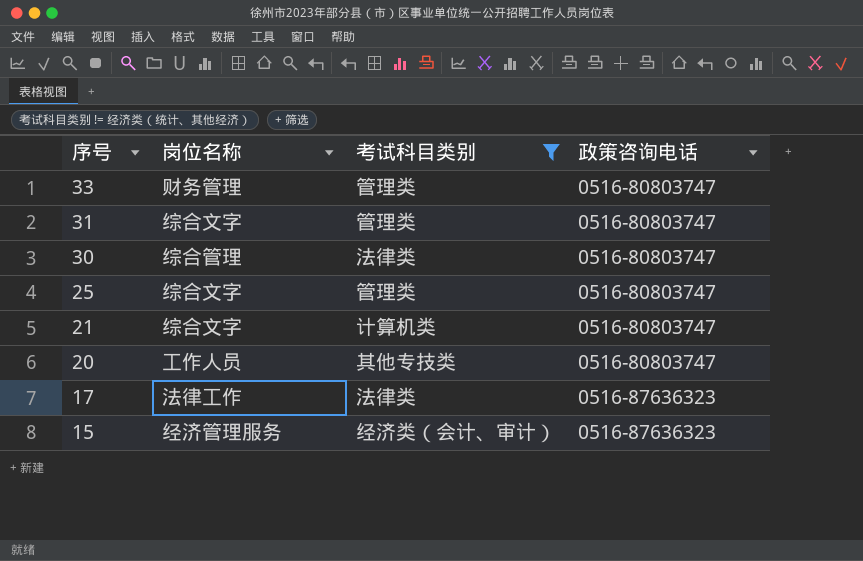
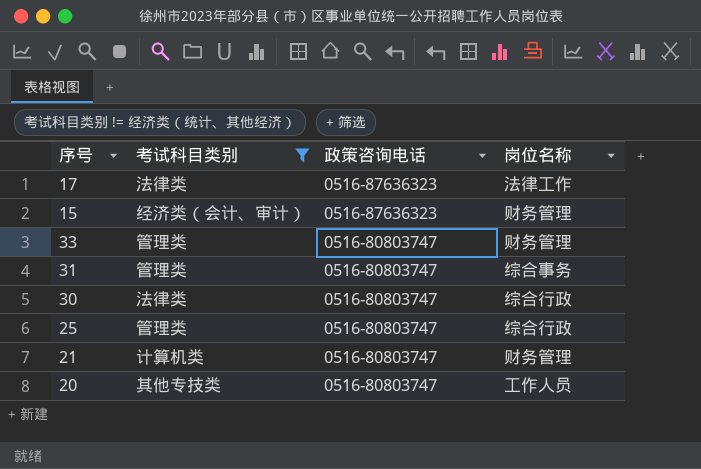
row order: 序号 descending -> 政策咨询电话 descending
column 岗位名称 | position: 2 -> 4
15 | 岗位名称: 经济管理服务 -> 财务管理
31 | 岗位名称: 综合文字 -> 综合事务
30 | 岗位名称: 综合管理 -> 综合行政
25 | 岗位名称: 综合文字 -> 综合行政
21 | 岗位名称: 综合文字 -> 财务管理

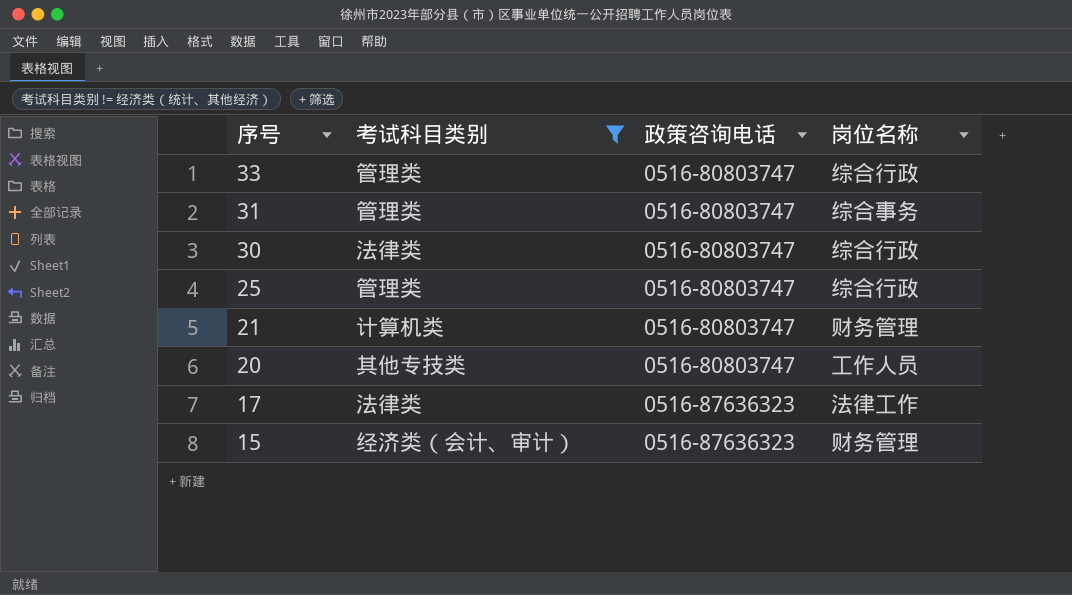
row order: 政策咨询电话 descending -> 序号 descending
33 | 岗位名称: 财务管理 -> 综合行政

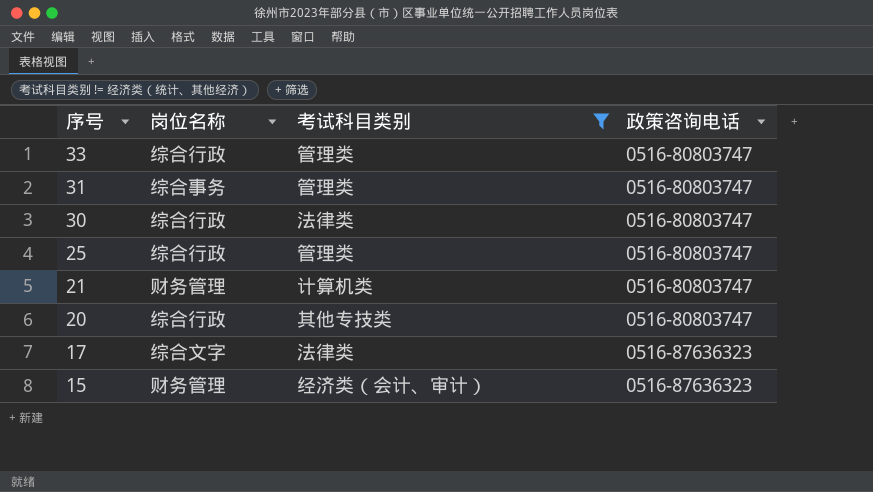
column 岗位名称 | position: 4 -> 2
20 | 岗位名称: 工作人员 -> 综合行政
17 | 岗位名称: 法律工作 -> 综合文字

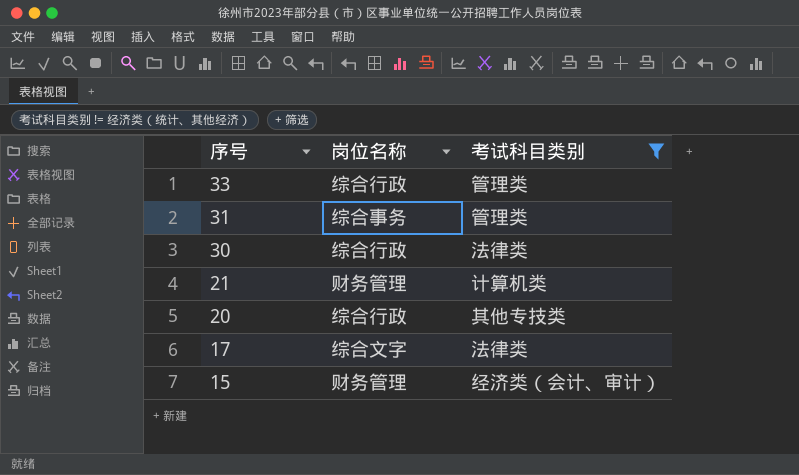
column 政策咨询电话 | position: 4 -> none
row 25: 综合行政 | 管理类 | 0516-80803747 -> none

